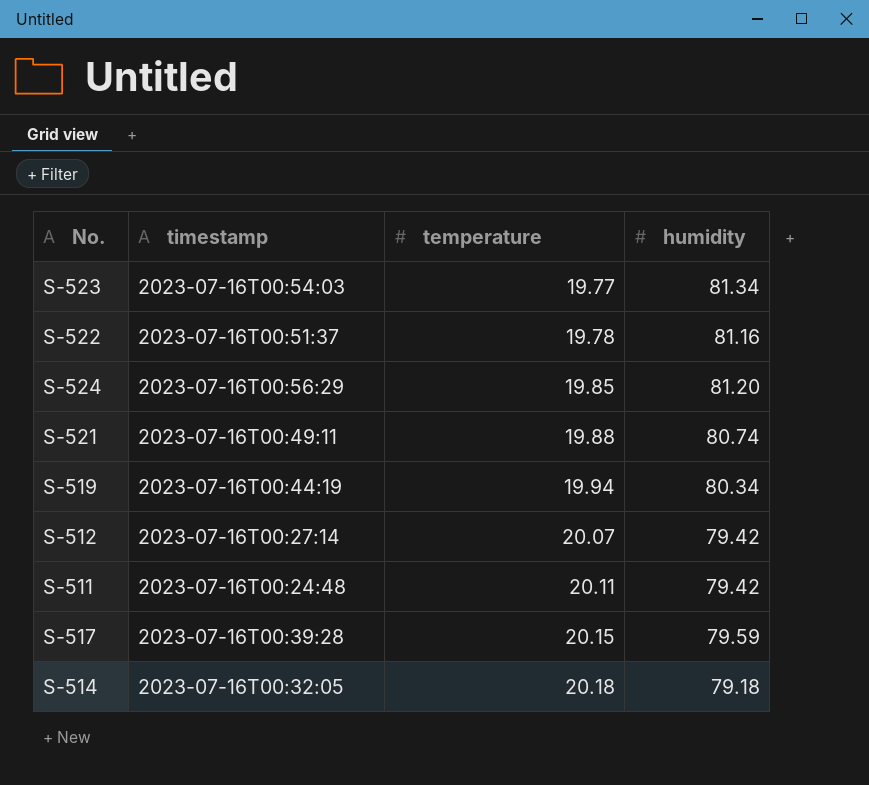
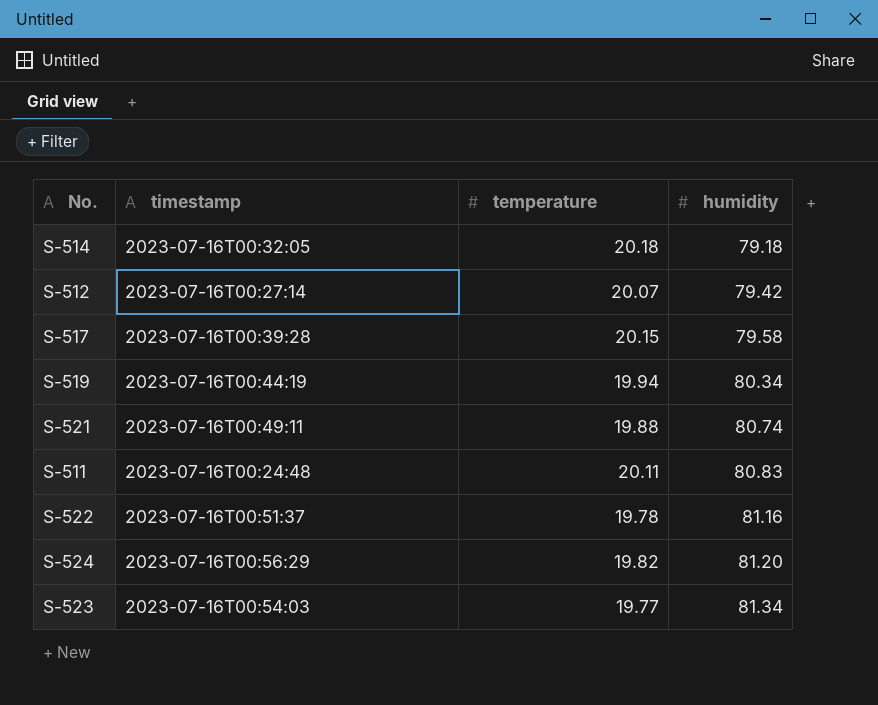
row order: temperature ascending -> humidity ascending
S-517 | humidity: 79.59 -> 79.58
S-511 | humidity: 79.42 -> 80.83
S-524 | temperature: 19.85 -> 19.82

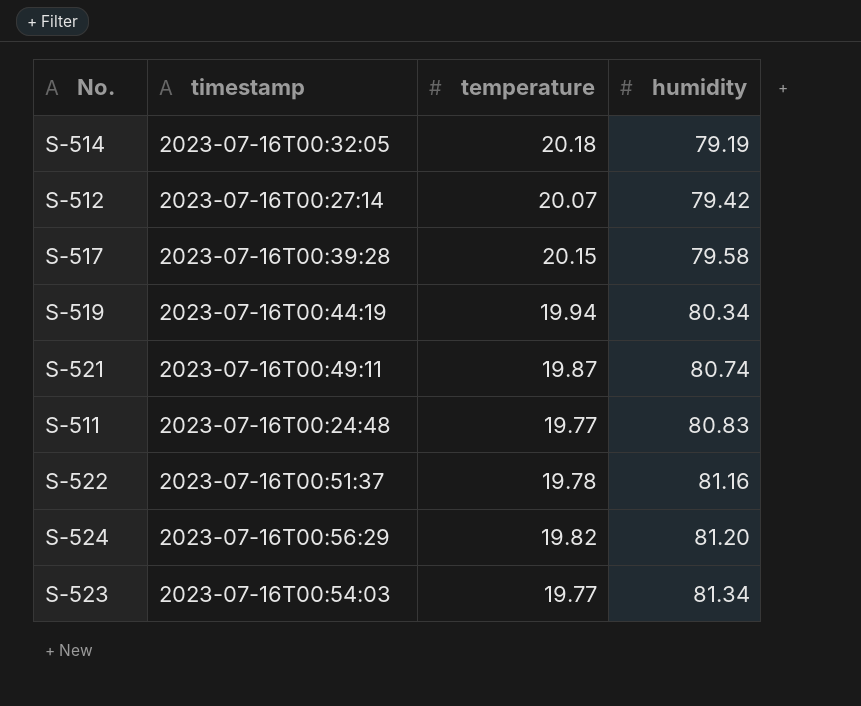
S-514 | humidity: 79.18 -> 79.19
S-521 | temperature: 19.88 -> 19.87
S-511 | temperature: 20.11 -> 19.77

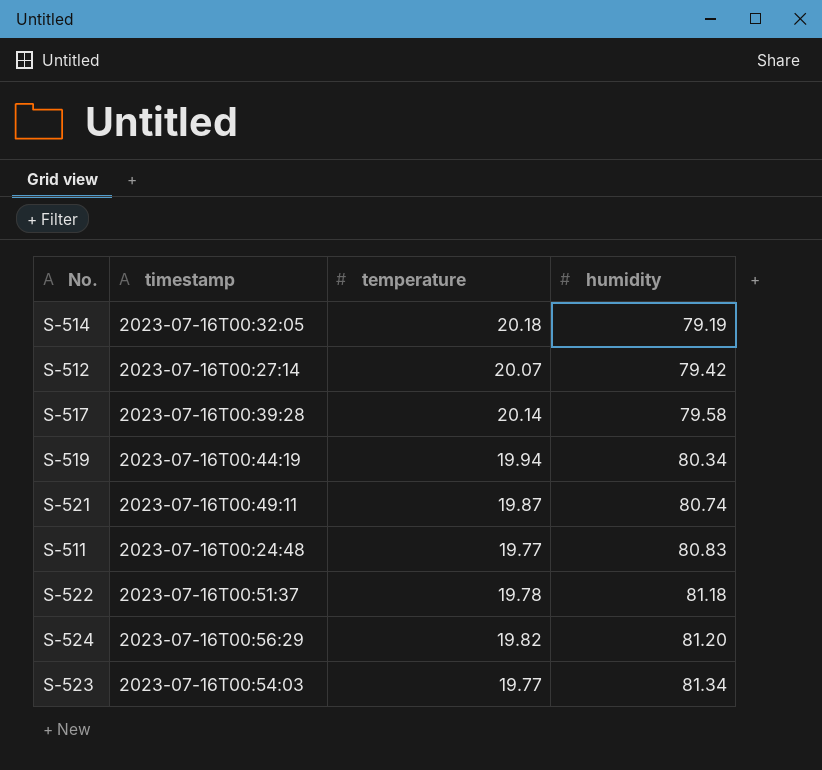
S-517 | temperature: 20.15 -> 20.14
S-522 | humidity: 81.16 -> 81.18

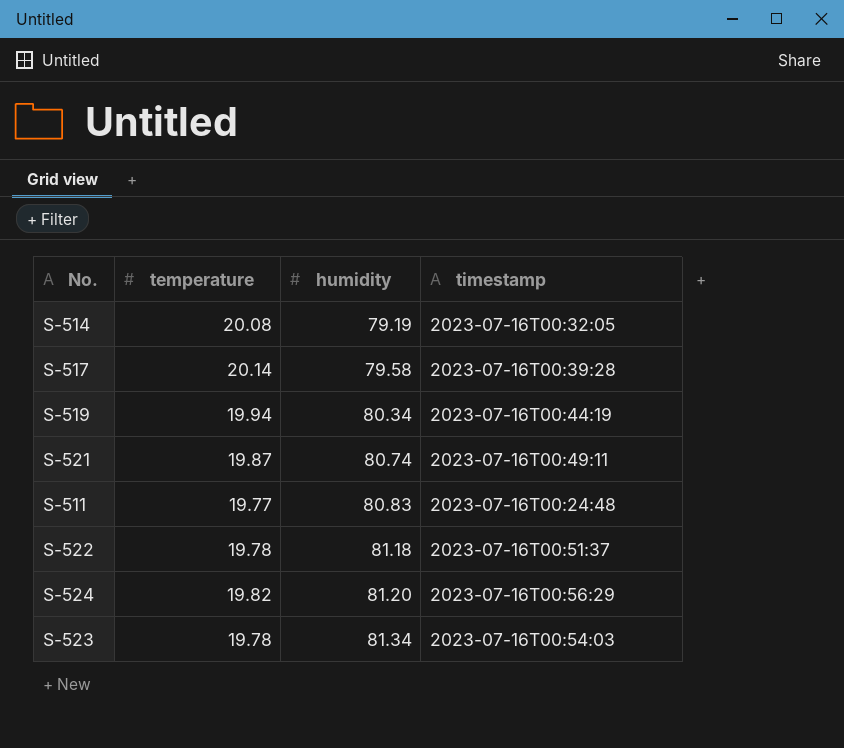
column timestamp | position: 2 -> 4
row S-512: 2023-07-16T00:27:14 | 20.07 | 79.42 -> none
S-514 | temperature: 20.18 -> 20.08
S-523 | temperature: 19.77 -> 19.78

